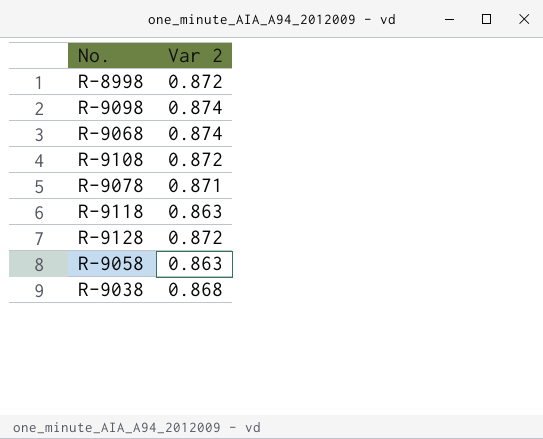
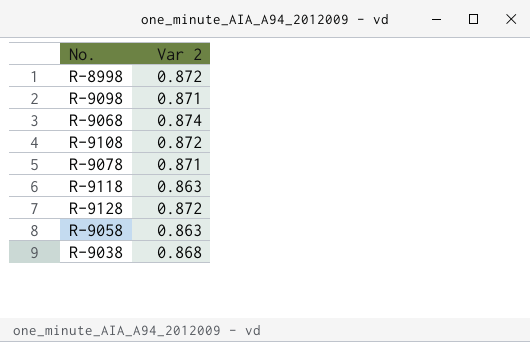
R-9098 | Var 2: 0.874 -> 0.871

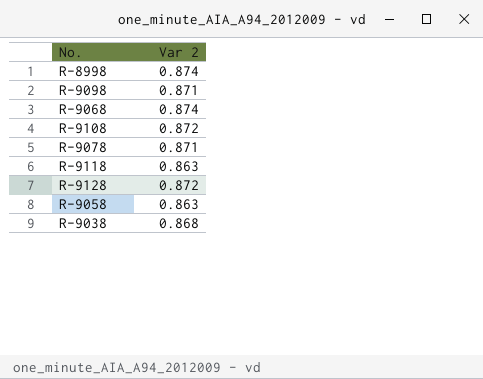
R-8998 | Var 2: 0.872 -> 0.874

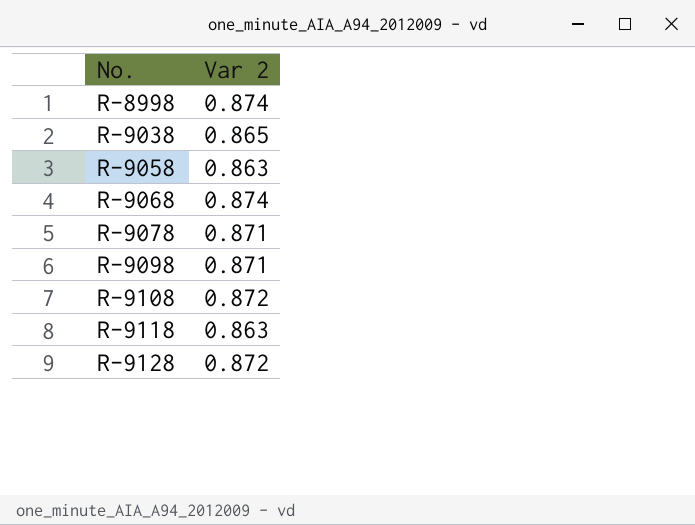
row order: none -> No. ascending
R-9038 | Var 2: 0.868 -> 0.865

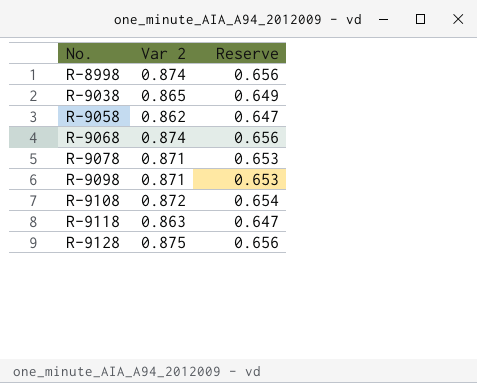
column Reserve | formula: none -> [Var 2] * 0.75
R-9058 | Var 2: 0.863 -> 0.862
R-9128 | Var 2: 0.872 -> 0.875

